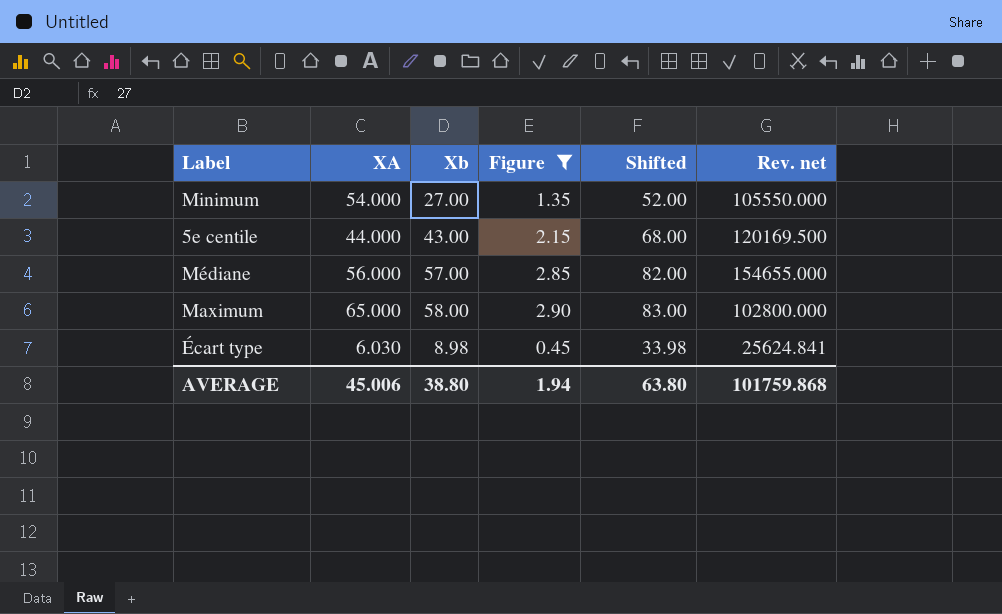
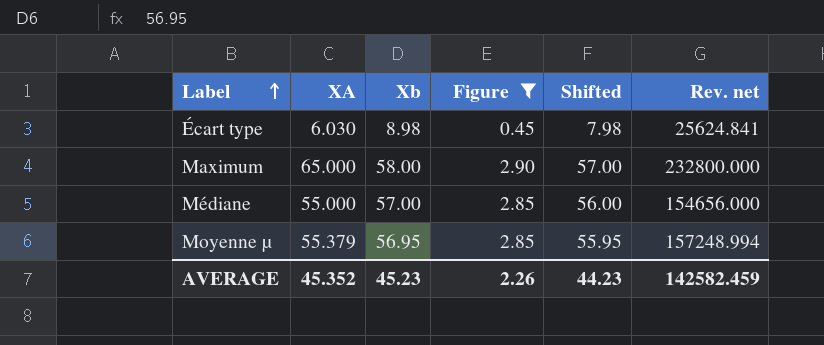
row order: none -> Label ascending
column Shifted | formula: [Xb] + 25 -> [Xb] - 1
row Minimum: 54.000 | 27.00 | 1.35 | 52.00 | 105550.000 -> none
row 5e centile: 44.000 | 43.00 | 2.15 | 68.00 | 120169.500 -> none
Maximum | Rev. net: 102800.000 -> 232800.000
Médiane | XA: 56.000 -> 55.000
Médiane | Rev. net: 154655.000 -> 154656.000
row Moyenne µ: none -> 55.379 | 56.95 | 2.85 | 55.95 | 157248.994
AVERAGE | XA: 45.006 -> 45.352
AVERAGE | Xb: 38.80 -> 45.23
AVERAGE | Figure: 1.94 -> 2.26
AVERAGE | Shifted: 63.80 -> 44.23
AVERAGE | Rev. net: 101759.868 -> 142582.459

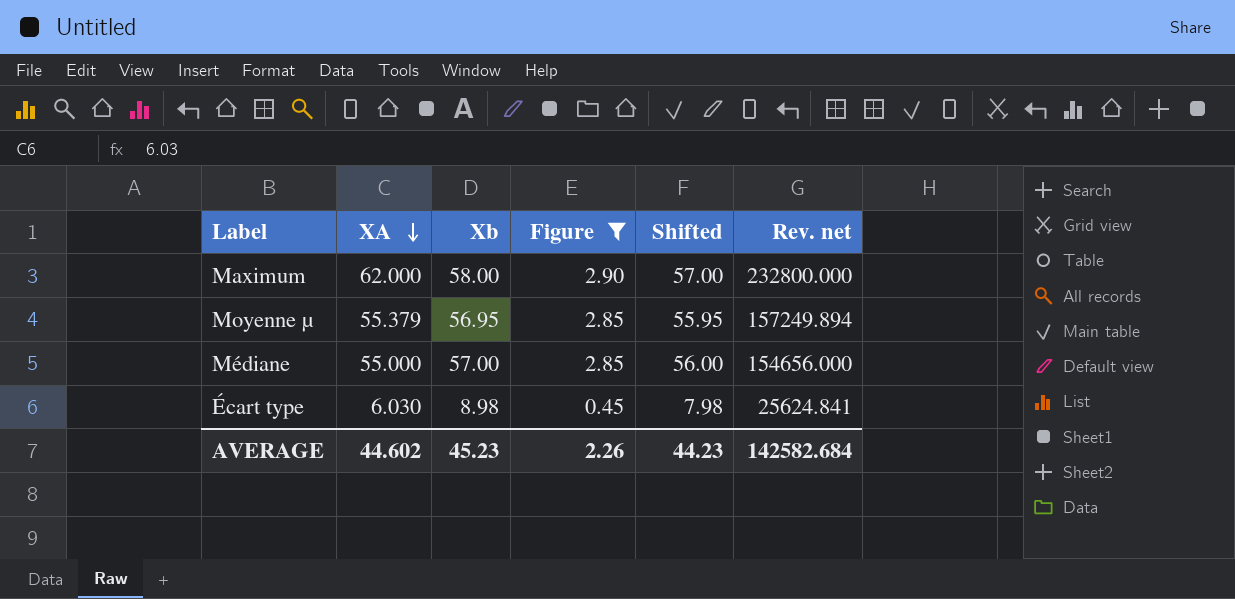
row order: Label ascending -> XA descending
Maximum | XA: 65.000 -> 62.000
Moyenne µ | Rev. net: 157248.994 -> 157249.894
AVERAGE | XA: 45.352 -> 44.602
AVERAGE | Rev. net: 142582.459 -> 142582.684

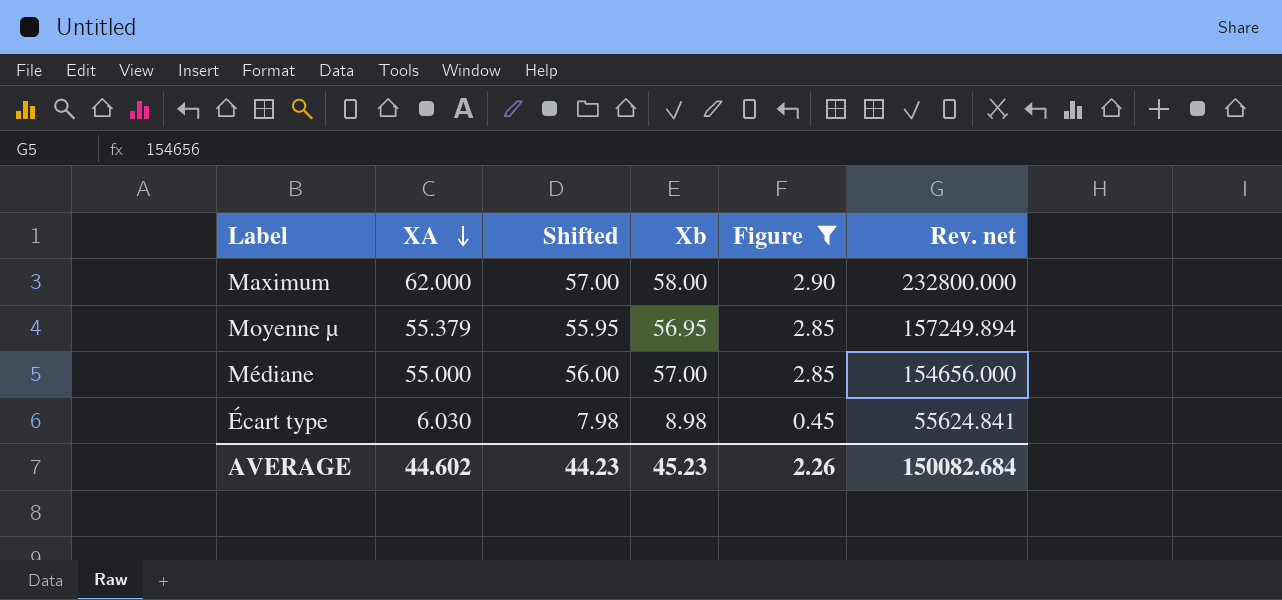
column Shifted | position: 5 -> 3
Écart type | Rev. net: 25624.841 -> 55624.841
AVERAGE | Rev. net: 142582.684 -> 150082.684

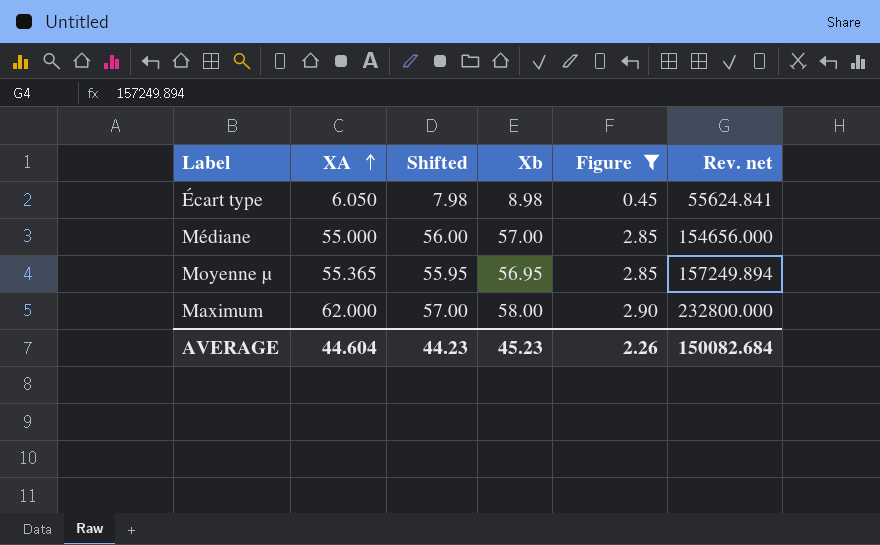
row order: XA descending -> XA ascending
Écart type | XA: 6.030 -> 6.050
Moyenne µ | XA: 55.379 -> 55.365
AVERAGE | XA: 44.602 -> 44.604

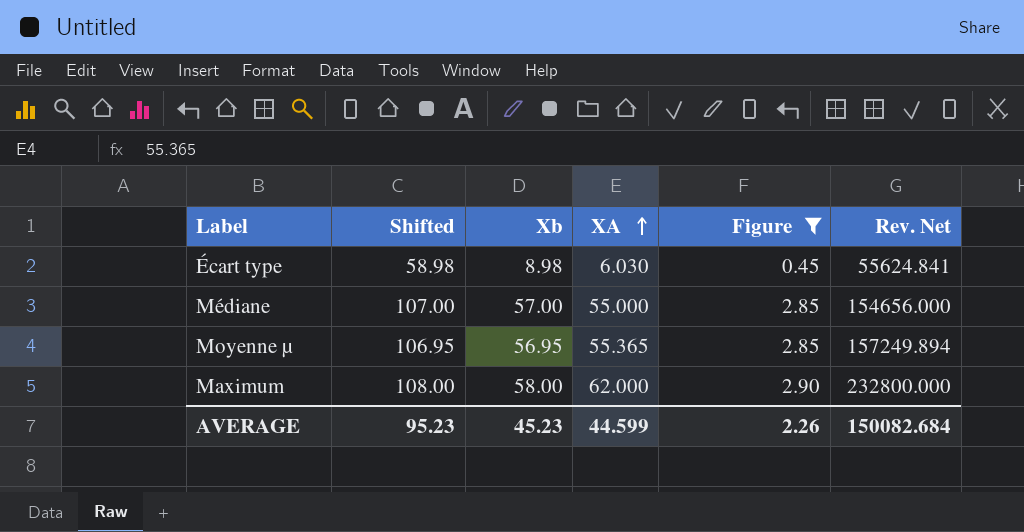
column Shifted | formula: [Xb] - 1 -> [Xb] + 50
column XA | position: 2 -> 4
column name: Rev. net -> Rev. Net
Écart type | XA: 6.050 -> 6.030
AVERAGE | Shifted: 44.23 -> 95.23
AVERAGE | XA: 44.604 -> 44.599

